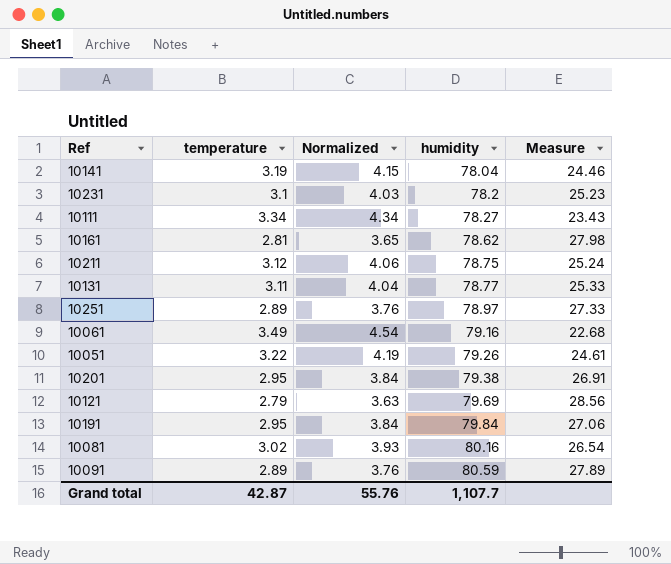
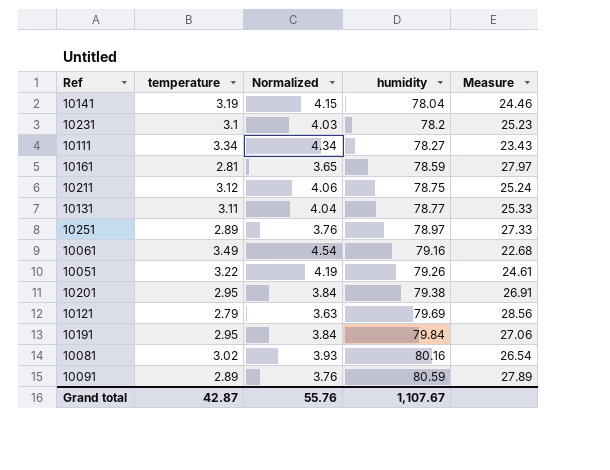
10161 | humidity: 78.62 -> 78.59
10161 | Measure: 27.98 -> 27.97
Grand total | humidity: 1,107.7 -> 1,107.67

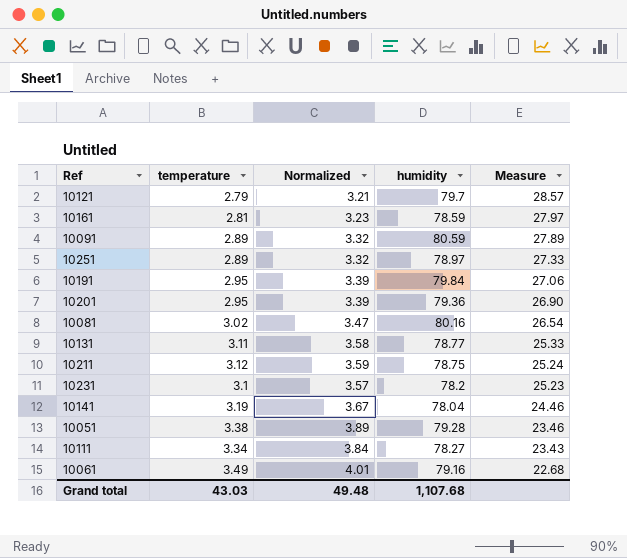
row order: humidity ascending -> Measure descending
column Normalized | formula: [temperature] * 1.3 -> [temperature] * 1.15
10121 | humidity: 79.69 -> 79.7
10121 | Measure: 28.56 -> 28.57
10201 | humidity: 79.38 -> 79.36
10201 | Measure: 26.91 -> 26.90
10051 | temperature: 3.22 -> 3.38
10051 | humidity: 79.26 -> 79.28
10051 | Measure: 24.61 -> 23.46
Grand total | temperature: 42.87 -> 43.03
Grand total | Normalized: 55.76 -> 49.48
Grand total | humidity: 1,107.67 -> 1,107.68

